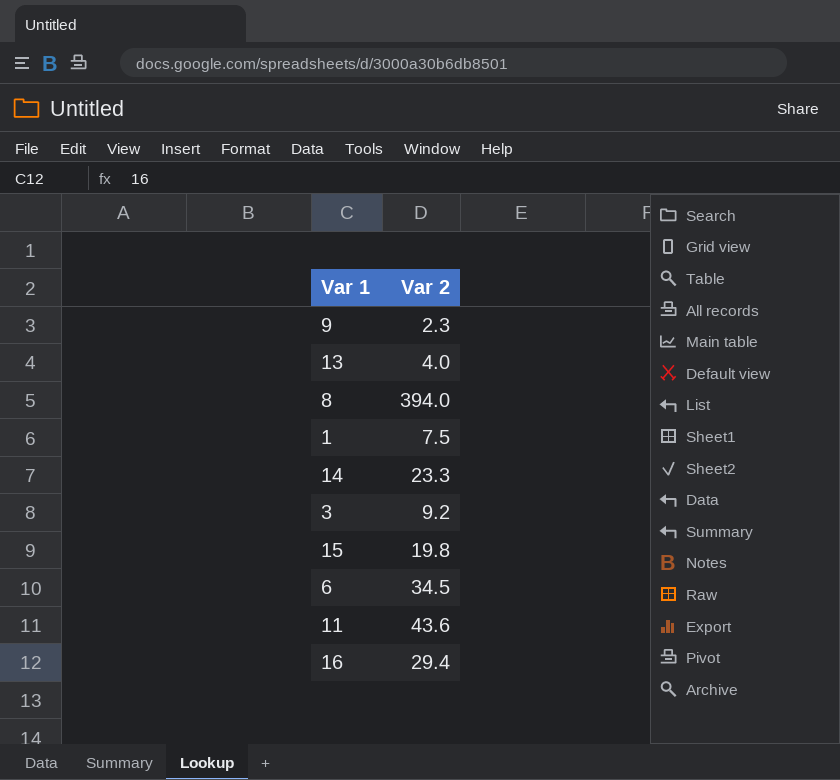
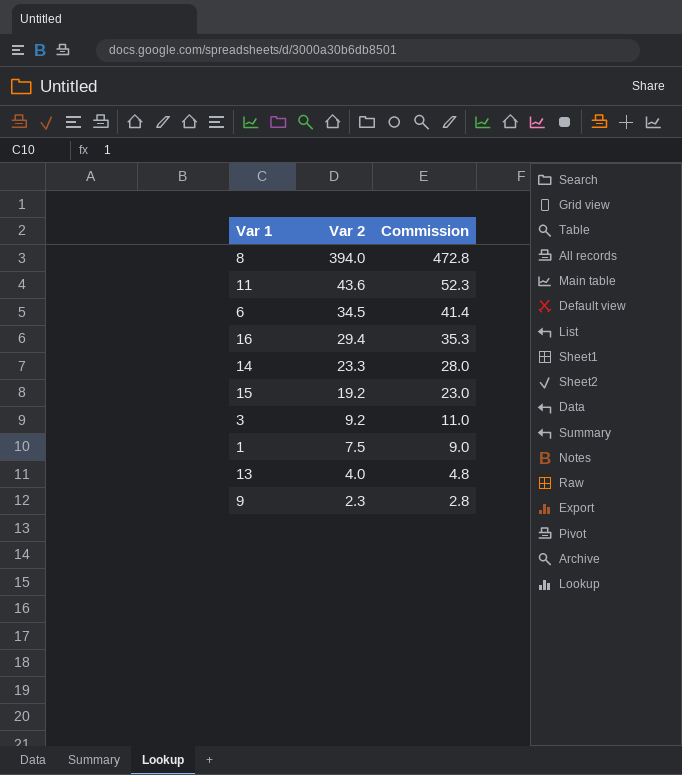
row order: none -> Var 2 descending
column Commission | formula: none -> [Var 2] * 1.2
15 | Var 2: 19.8 -> 19.2

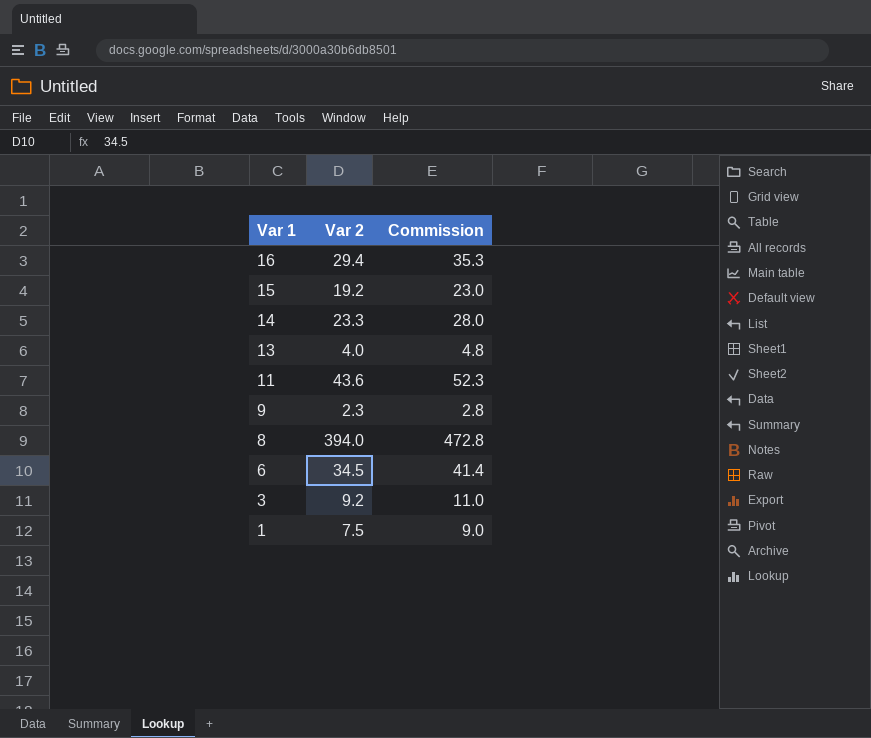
row order: Var 2 descending -> Var 1 descending

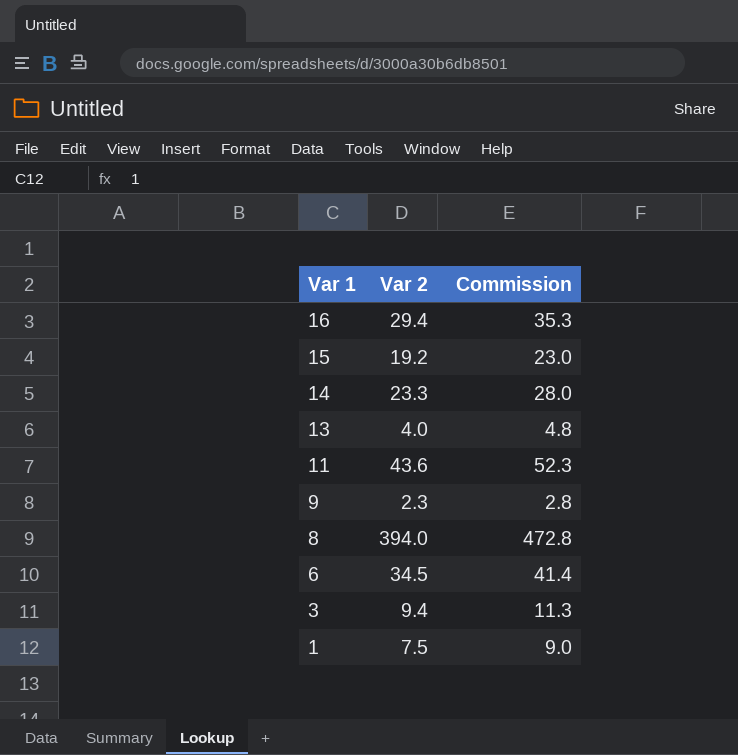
3 | Var 2: 9.2 -> 9.4
3 | Commission: 11.0 -> 11.3

